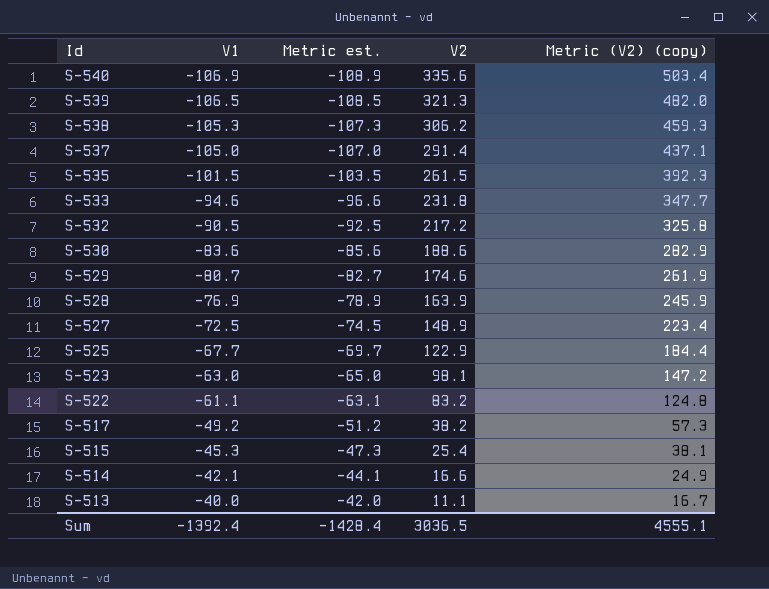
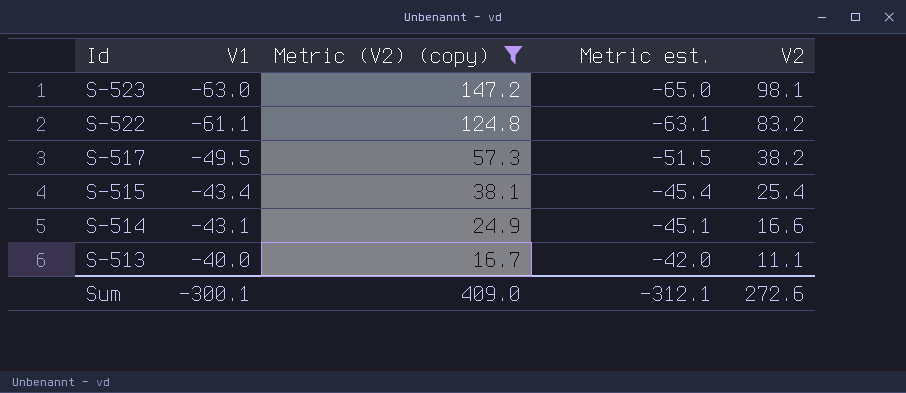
filter: none -> Metric (V2) (copy) <= 147.2
column Metric (V2) (copy) | position: 5 -> 3
S-517 | V1: -49.2 -> -49.5
S-517 | Metric est.: -51.2 -> -51.5
S-515 | V1: -45.3 -> -43.4
S-515 | Metric est.: -47.3 -> -45.4
S-514 | V1: -42.1 -> -43.1
S-514 | Metric est.: -44.1 -> -45.1
Sum | V1: -1392.4 -> -300.1
Sum | Metric (V2) (copy): 4555.1 -> 409.0
Sum | Metric est.: -1428.4 -> -312.1
Sum | V2: 3036.5 -> 272.6

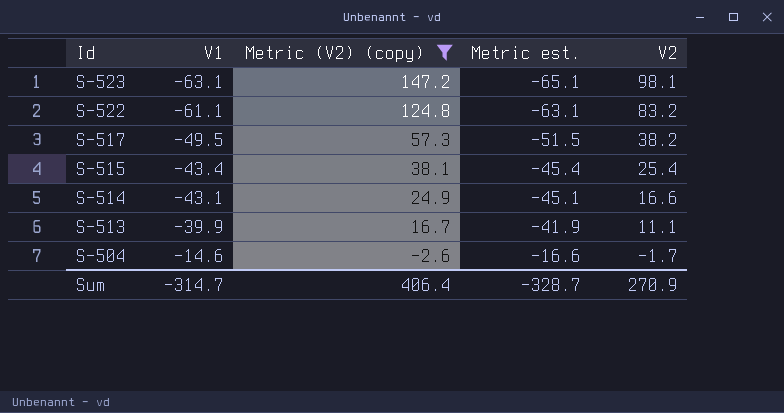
S-523 | V1: -63.0 -> -63.1
S-523 | Metric est.: -65.0 -> -65.1
S-513 | V1: -40.0 -> -39.9
S-513 | Metric est.: -42.0 -> -41.9
row S-504: none -> -14.6 | -2.6 | -16.6 | -1.7
Sum | V1: -300.1 -> -314.7
Sum | Metric (V2) (copy): 409.0 -> 406.4
Sum | Metric est.: -312.1 -> -328.7
Sum | V2: 272.6 -> 270.9

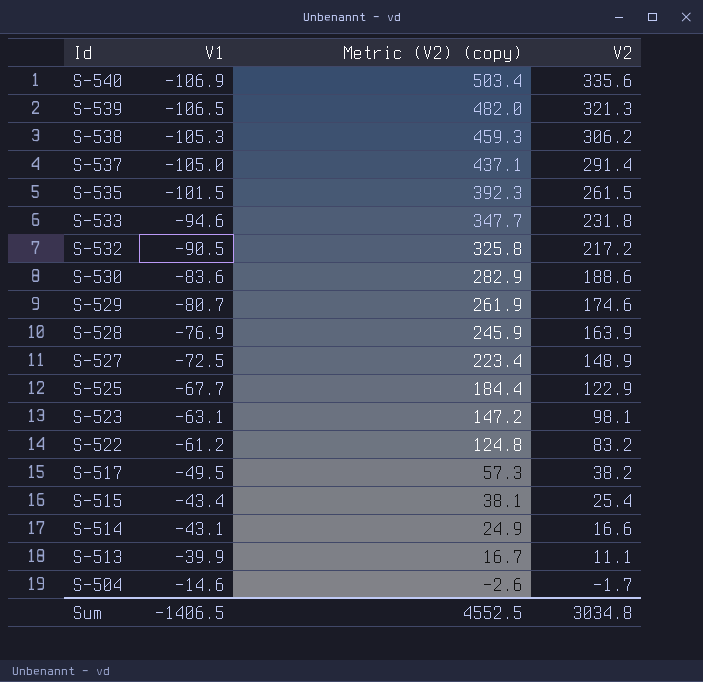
filter: Metric (V2) (copy) <= 147.2 -> none
column Metric est. | formula: [V1] - 2 -> none
S-522 | V1: -61.1 -> -61.2
Sum | V1: -314.7 -> -1406.5
Sum | Metric (V2) (copy): 406.4 -> 4552.5
Sum | V2: 270.9 -> 3034.8

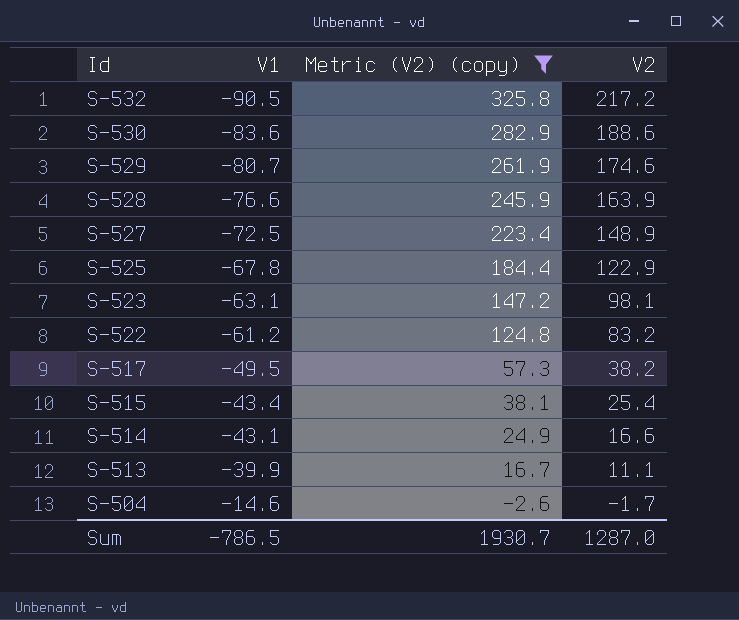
filter: none -> Metric (V2) (copy) <= 325.8
S-528 | V1: -76.9 -> -76.6
S-525 | V1: -67.7 -> -67.8
Sum | V1: -1406.5 -> -786.5
Sum | Metric (V2) (copy): 4552.5 -> 1930.7
Sum | V2: 3034.8 -> 1287.0

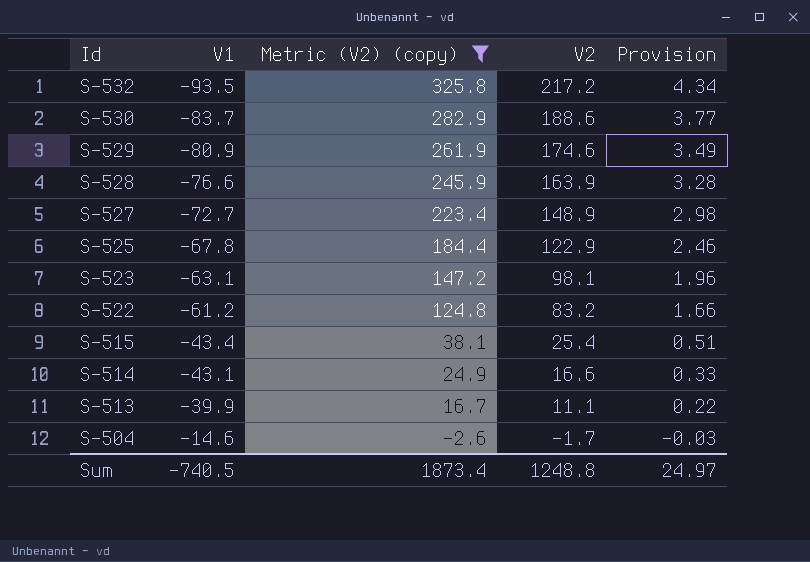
column Provision | formula: none -> [V2] * 0.02
row S-517: -49.5 | 57.3 | 38.2 -> none
S-532 | V1: -90.5 -> -93.5
S-530 | V1: -83.6 -> -83.7
S-529 | V1: -80.7 -> -80.9
S-527 | V1: -72.5 -> -72.7
Sum | V1: -786.5 -> -740.5
Sum | Metric (V2) (copy): 1930.7 -> 1873.4
Sum | V2: 1287.0 -> 1248.8

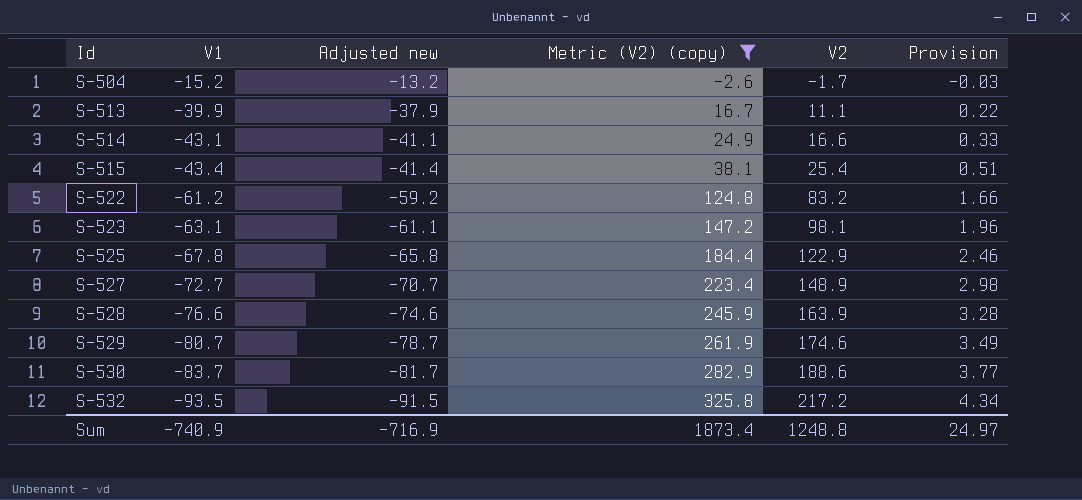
row order: Id descending -> Id ascending
column Adjusted new | formula: none -> [V1] + 2
S-504 | V1: -14.6 -> -15.2
S-529 | V1: -80.9 -> -80.7
Sum | V1: -740.5 -> -740.9

